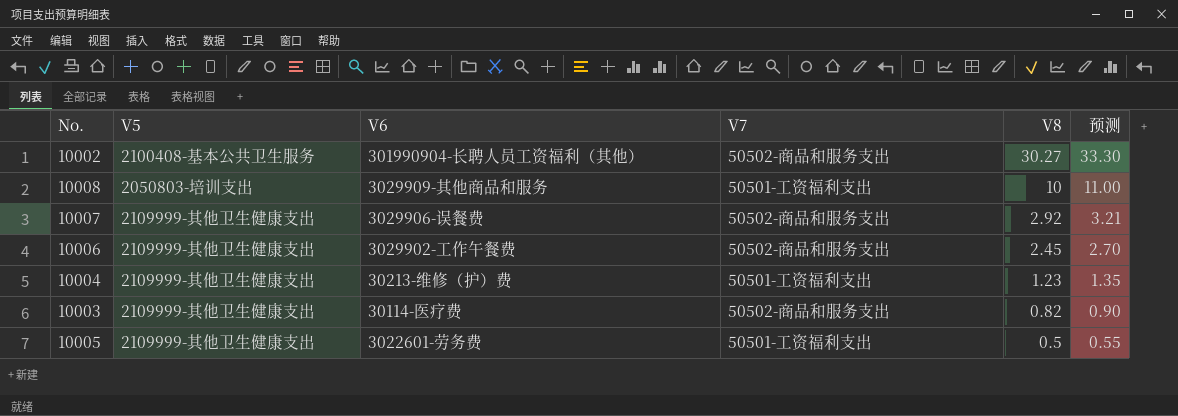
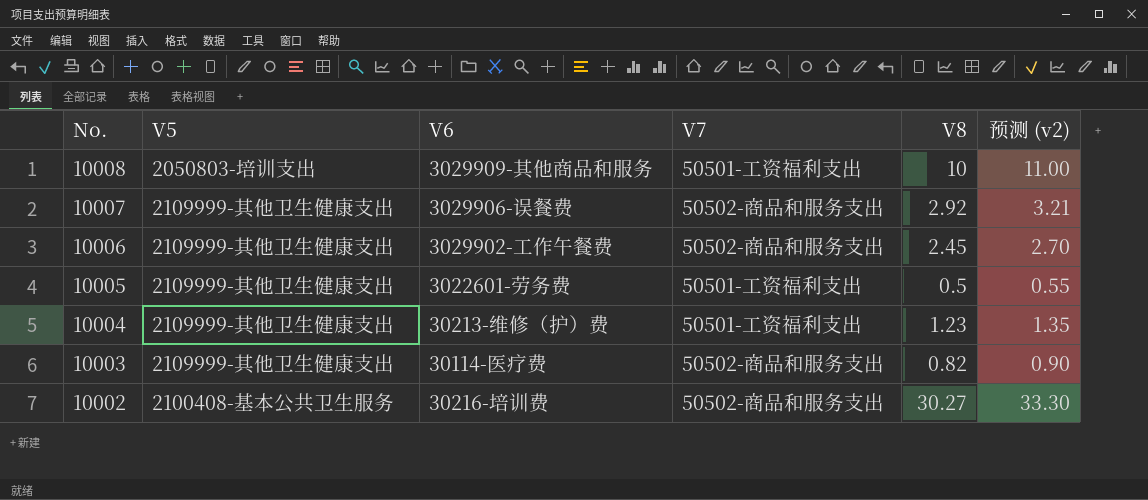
row order: V8 descending -> No. descending
column name: 预测 -> 预测 (v2)
10002 | V6: 301990904-长聘人员工资福利（其他） -> 30216-培训费

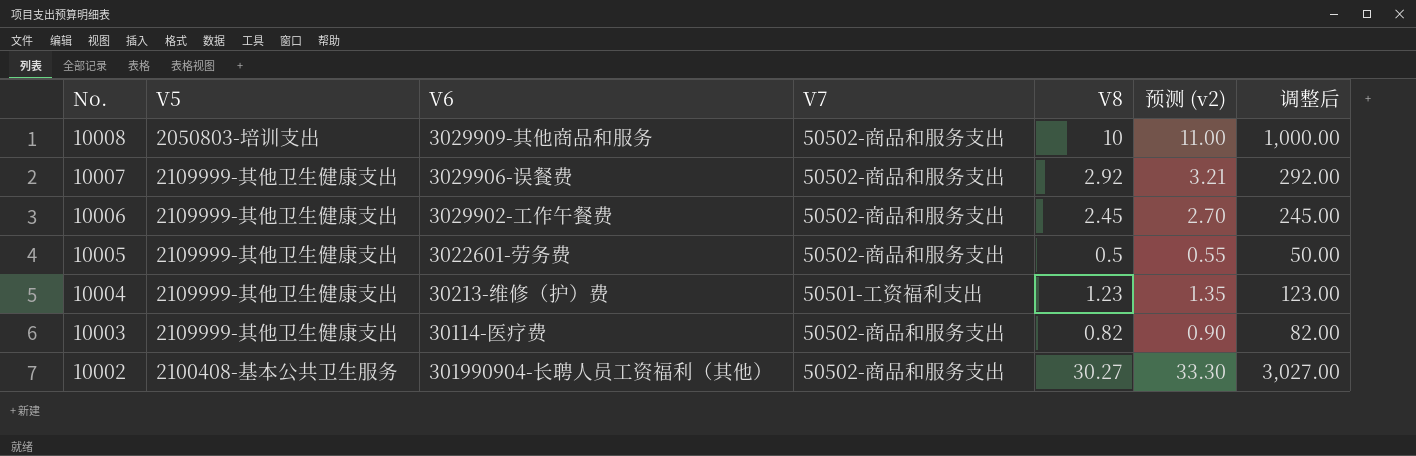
column 调整后 | formula: none -> [V8] * 100
10008 | V7: 50501-工资福利支出 -> 50502-商品和服务支出
10005 | V7: 50501-工资福利支出 -> 50502-商品和服务支出
10002 | V6: 30216-培训费 -> 301990904-长聘人员工资福利（其他）

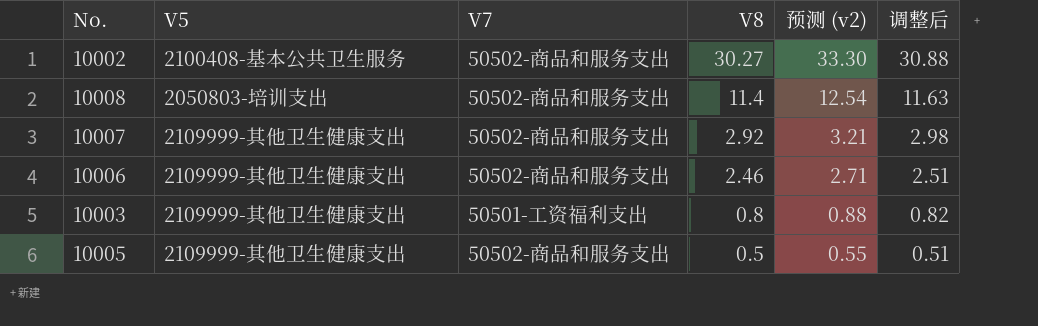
row order: No. descending -> V8 descending
column V6 | position: 3 -> none
column 调整后 | formula: [V8] * 100 -> [V8] * 1.02
row 10004: 2109999-其他卫生健康支出 | 30213-维修（护）费 | 50501-工资福利支出 | 1.23 | 1.35 | 123.00 -> none
10008 | V8: 10 -> 11.4
10008 | 预测 (v2): 11.00 -> 12.54
10006 | V8: 2.45 -> 2.46
10006 | 预测 (v2): 2.70 -> 2.71
10003 | V7: 50502-商品和服务支出 -> 50501-工资福利支出
10003 | V8: 0.82 -> 0.8
10003 | 预测 (v2): 0.90 -> 0.88

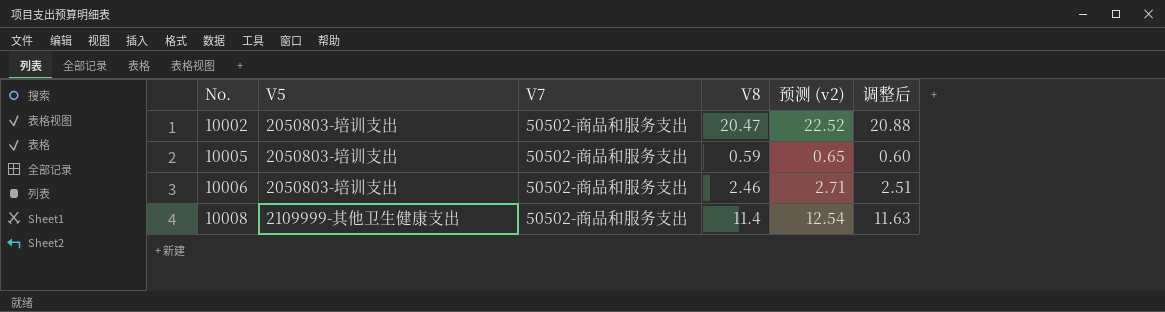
row order: V8 descending -> No. ascending
row 10007: 2109999-其他卫生健康支出 | 50502-商品和服务支出 | 2.92 | 3.21 | 2.98 -> none
row 10003: 2109999-其他卫生健康支出 | 50501-工资福利支出 | 0.8 | 0.88 | 0.82 -> none
10002 | V5: 2100408-基本公共卫生服务 -> 2050803-培训支出
10002 | V8: 30.27 -> 20.47
10002 | 预测 (v2): 33.30 -> 22.52
10002 | 调整后: 30.88 -> 20.88
10005 | V5: 2109999-其他卫生健康支出 -> 2050803-培训支出
10005 | V8: 0.5 -> 0.59
10005 | 预测 (v2): 0.55 -> 0.65
10005 | 调整后: 0.51 -> 0.60
10006 | V5: 2109999-其他卫生健康支出 -> 2050803-培训支出
10008 | V5: 2050803-培训支出 -> 2109999-其他卫生健康支出

